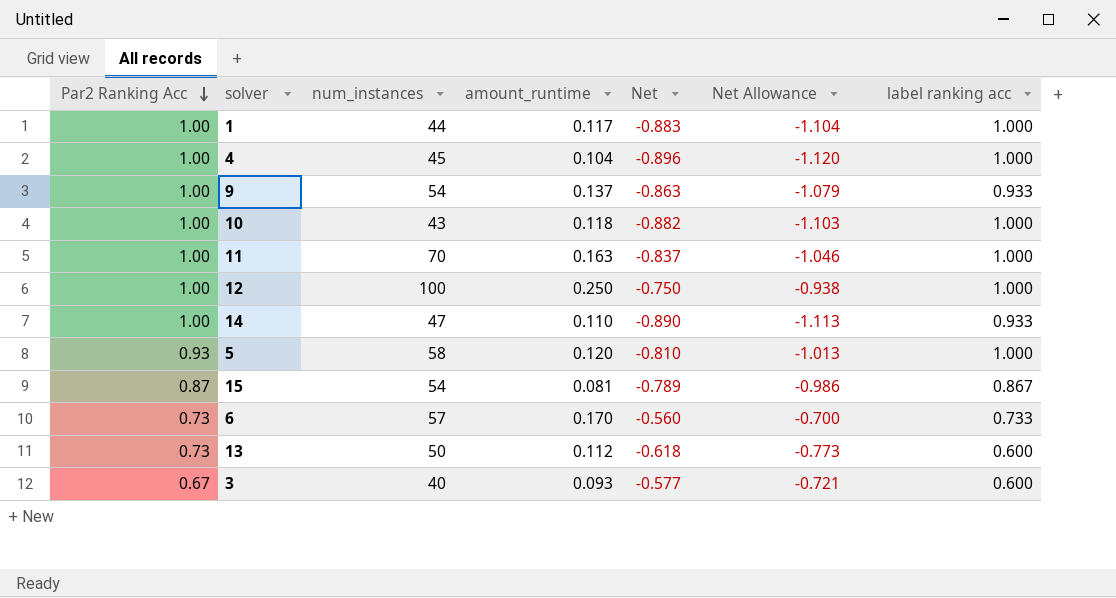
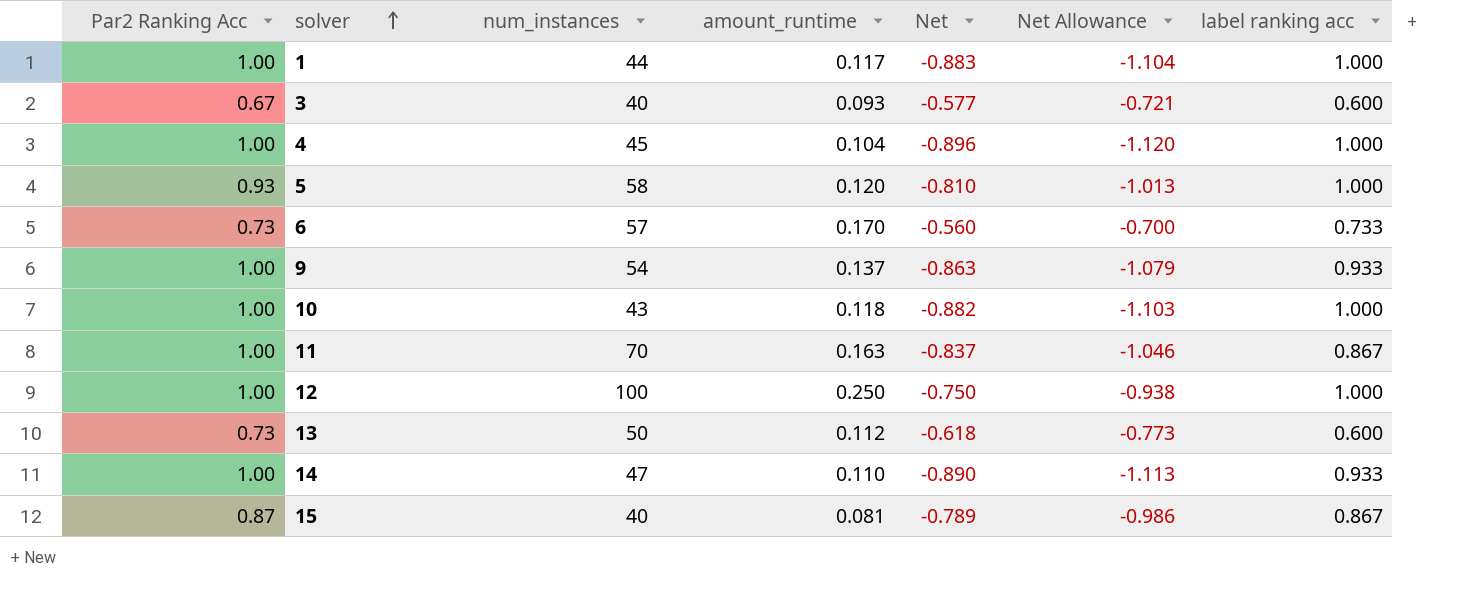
row order: Par2 Ranking Acc descending -> solver ascending
11 | label ranking acc: 1.000 -> 0.867
15 | num_instances: 54 -> 40

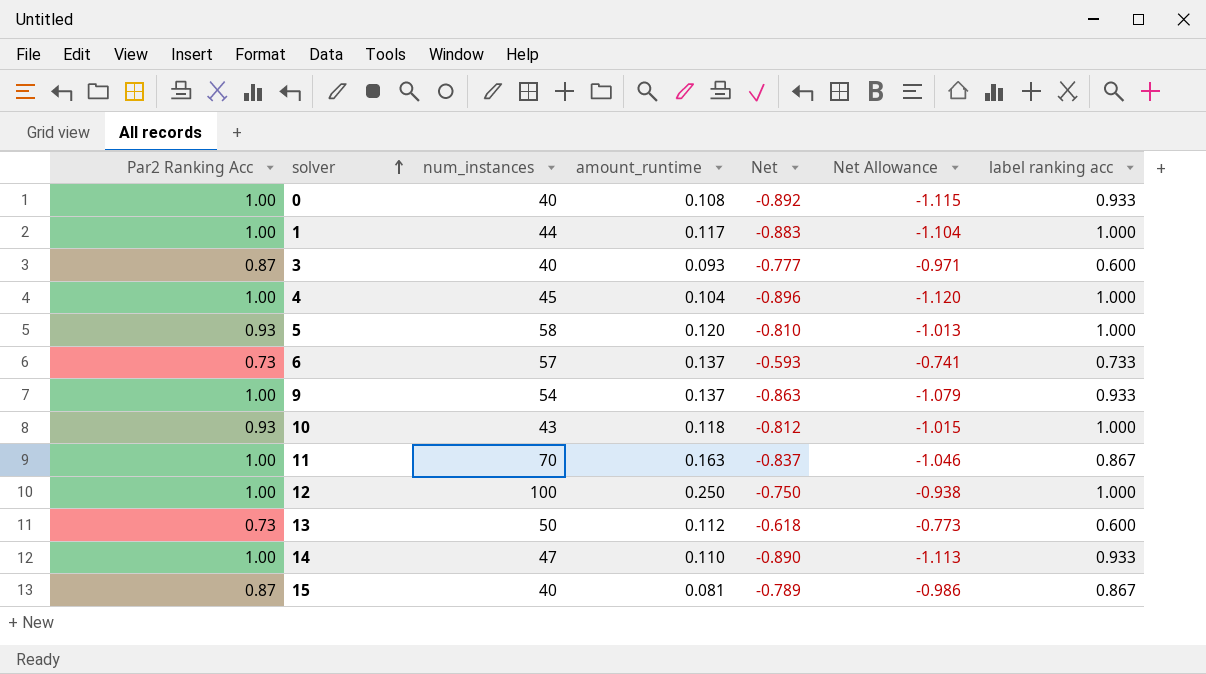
row 0: none -> 1.00 | 40 | 0.108 | -0.892 | -1.115 | 0.933
3 | Par2 Ranking Acc: 0.67 -> 0.87
3 | Net: -0.577 -> -0.777
3 | Net Allowance: -0.721 -> -0.971
6 | amount_runtime: 0.170 -> 0.137
6 | Net: -0.560 -> -0.593
6 | Net Allowance: -0.700 -> -0.741
10 | Par2 Ranking Acc: 1.00 -> 0.93
10 | Net: -0.882 -> -0.812
10 | Net Allowance: -1.103 -> -1.015

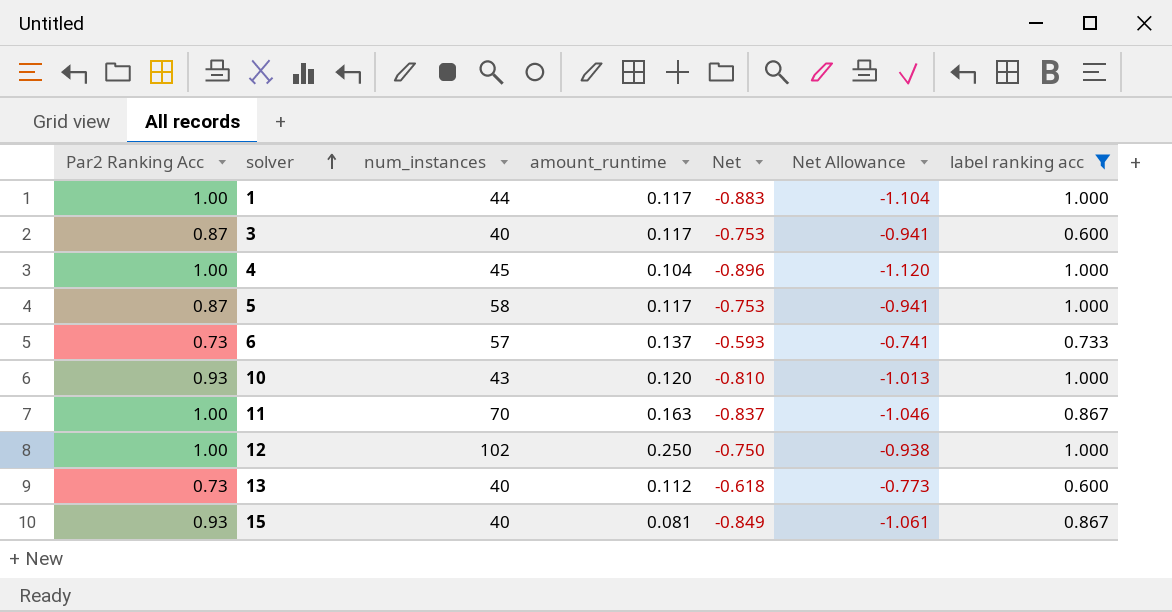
filter: none -> label ranking acc != 0.933
3 | amount_runtime: 0.093 -> 0.117
3 | Net: -0.777 -> -0.753
3 | Net Allowance: -0.971 -> -0.941
5 | Par2 Ranking Acc: 0.93 -> 0.87
5 | amount_runtime: 0.120 -> 0.117
5 | Net: -0.810 -> -0.753
5 | Net Allowance: -1.013 -> -0.941
10 | amount_runtime: 0.118 -> 0.120
10 | Net: -0.812 -> -0.810
10 | Net Allowance: -1.015 -> -1.013
12 | num_instances: 100 -> 102
13 | num_instances: 50 -> 40
15 | Par2 Ranking Acc: 0.87 -> 0.93
15 | Net: -0.789 -> -0.849
15 | Net Allowance: -0.986 -> -1.061

